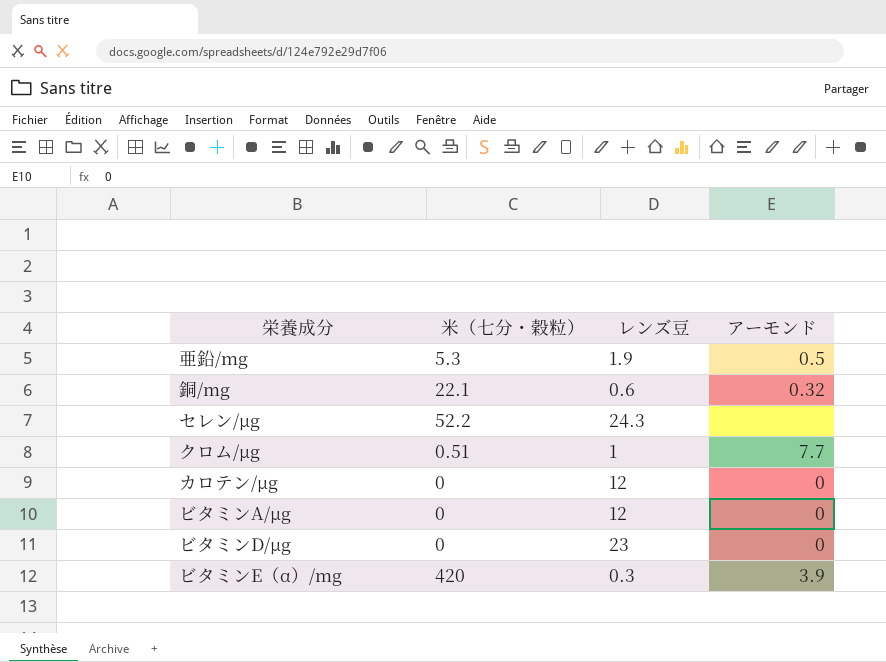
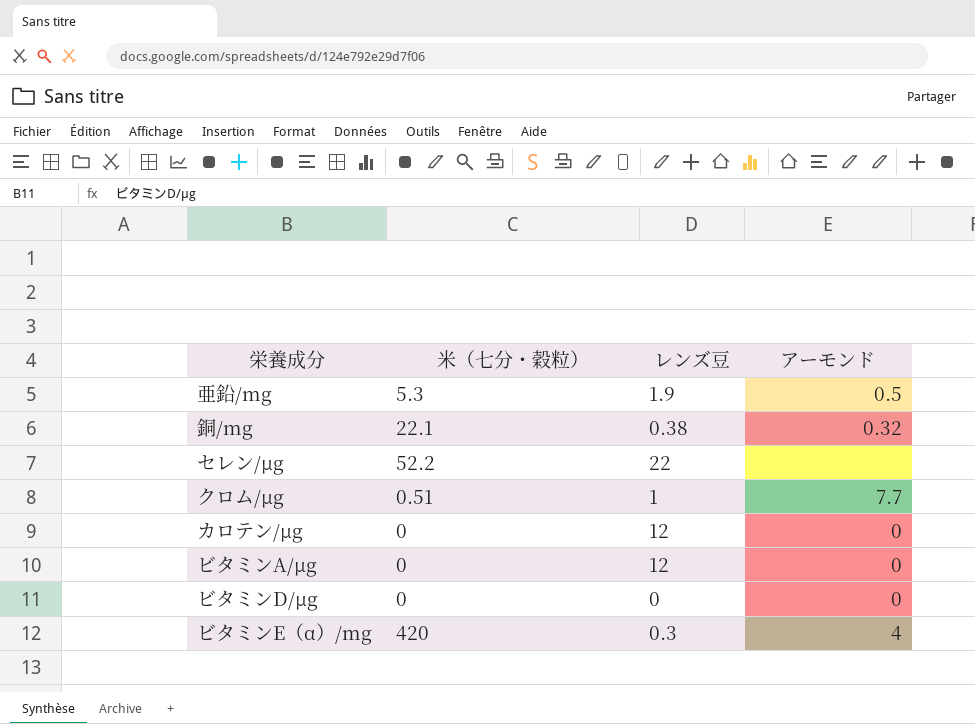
銅/mg | レンズ豆: 0.6 -> 0.38
セレン/µg | レンズ豆: 24.3 -> 22
ビタミンD/µg | レンズ豆: 23 -> 0
ビタミンE（α）/mg | アーモンド: 3.9 -> 4

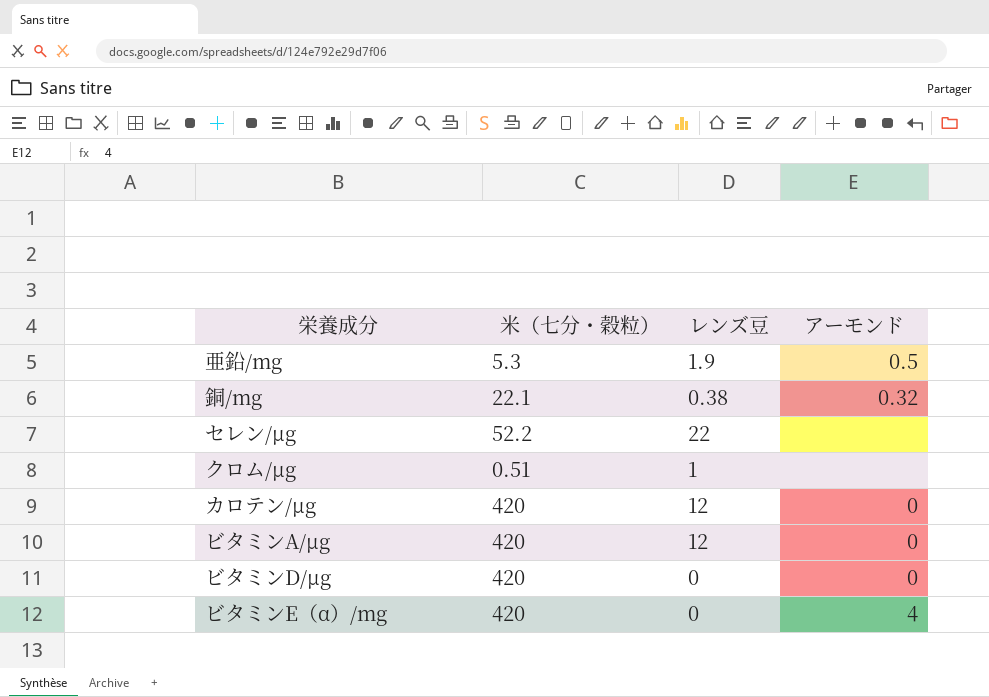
クロム/µg | アーモンド: 7.7 -> none
カロテン/µg | 米（七分・穀粒）: 0 -> 420
ビタミンA/µg | 米（七分・穀粒）: 0 -> 420
ビタミンD/µg | 米（七分・穀粒）: 0 -> 420
ビタミンE（α）/mg | レンズ豆: 0.3 -> 0

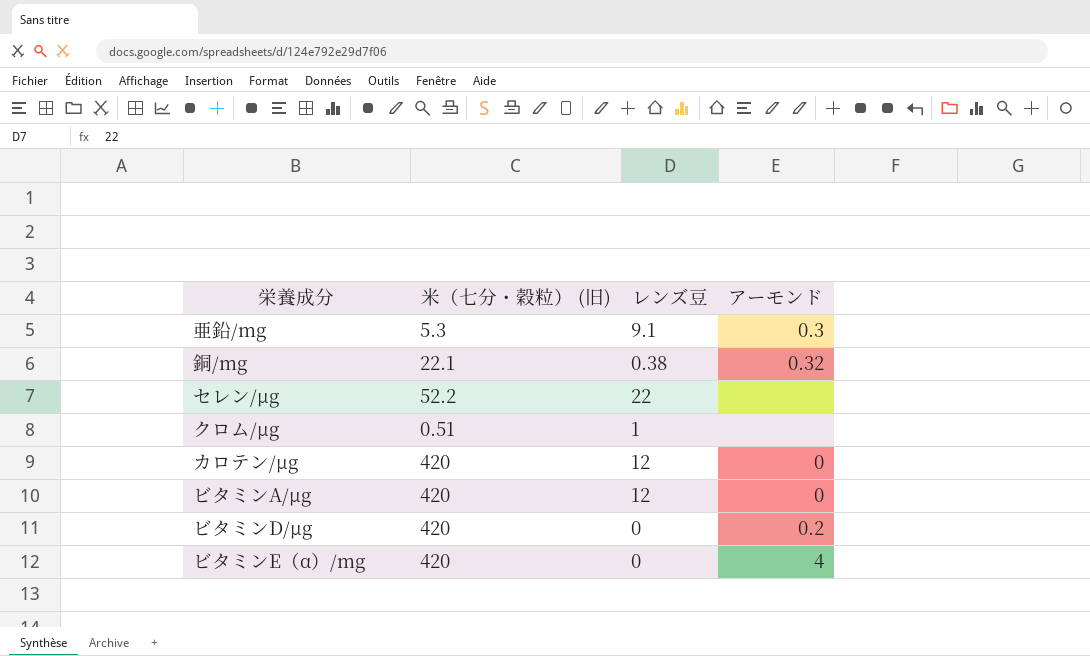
column name: 米（七分・穀粒） -> 米（七分・穀粒） (旧)
亜鉛/mg | レンズ豆: 1.9 -> 9.1
亜鉛/mg | アーモンド: 0.5 -> 0.3
ビタミンD/µg | アーモンド: 0 -> 0.2

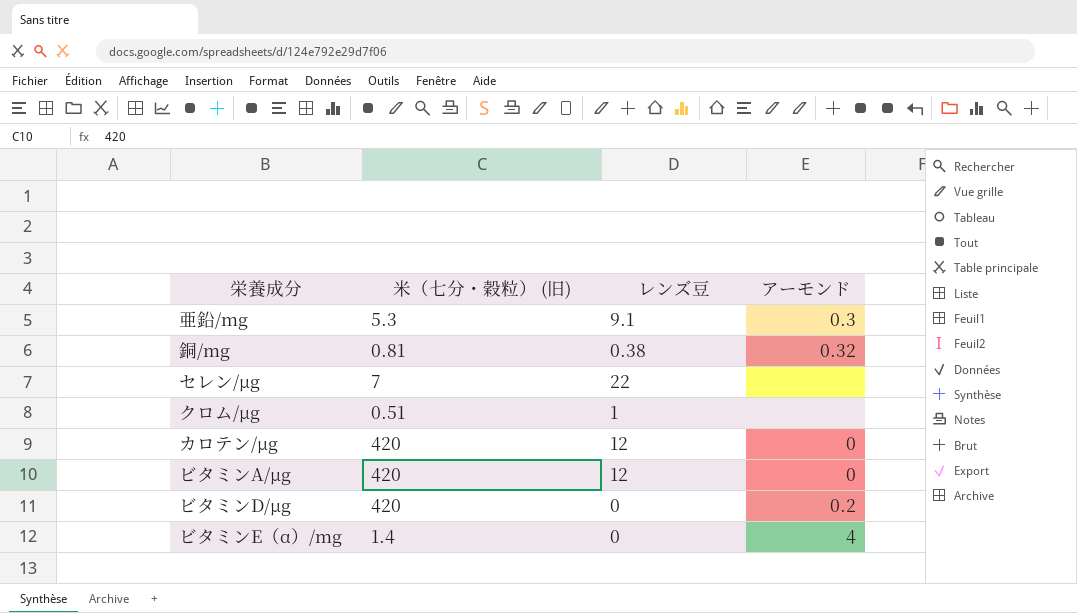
銅/mg | 米（七分・穀粒） (旧): 22.1 -> 0.81
セレン/µg | 米（七分・穀粒） (旧): 52.2 -> 7
ビタミンE（α）/mg | 米（七分・穀粒） (旧): 420 -> 1.4

